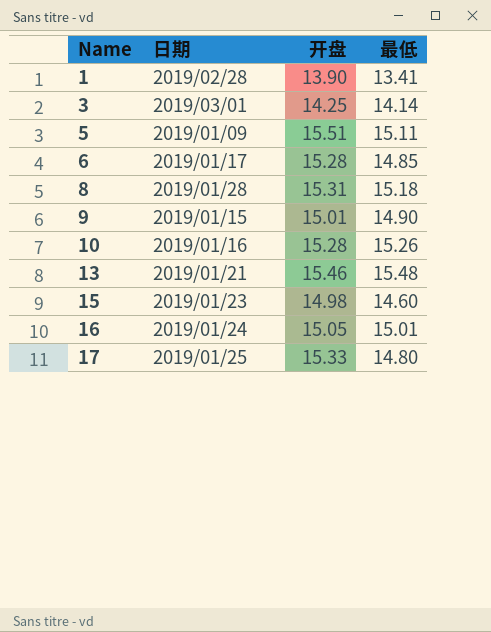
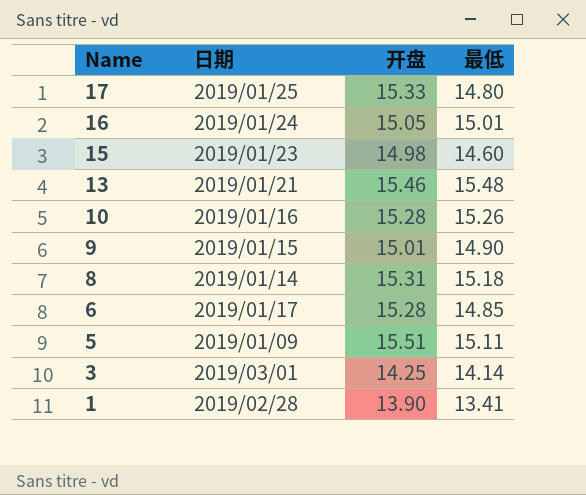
row order: Name ascending -> Name descending
8 | 日期: 2019/01/28 -> 2019/01/14

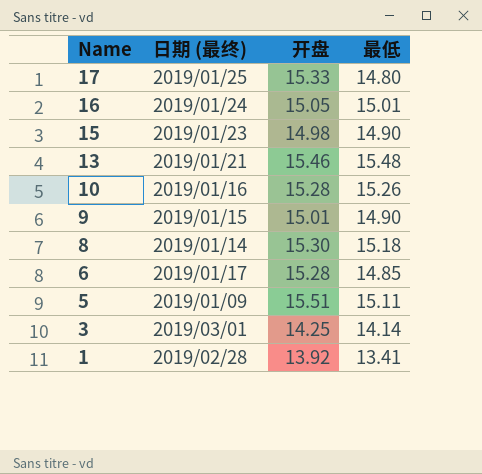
column name: 日期 -> 日期 (最终)
15 | 最低: 14.60 -> 14.90
8 | 开盘: 15.31 -> 15.30
1 | 开盘: 13.90 -> 13.92

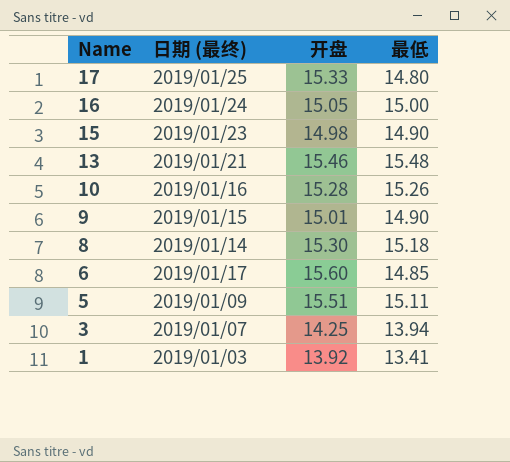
16 | 最低: 15.01 -> 15.00
6 | 开盘: 15.28 -> 15.60
3 | 日期 (最终): 2019/03/01 -> 2019/01/07
3 | 最低: 14.14 -> 13.94
1 | 日期 (最终): 2019/02/28 -> 2019/01/03

